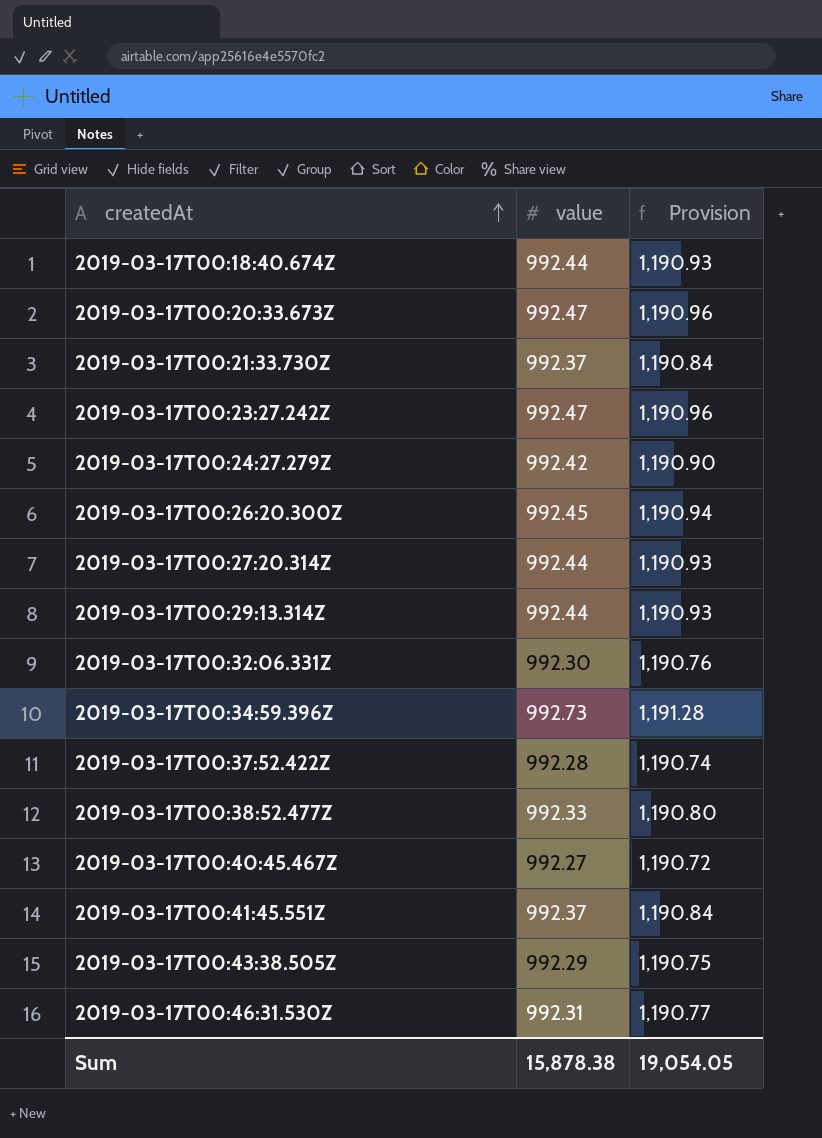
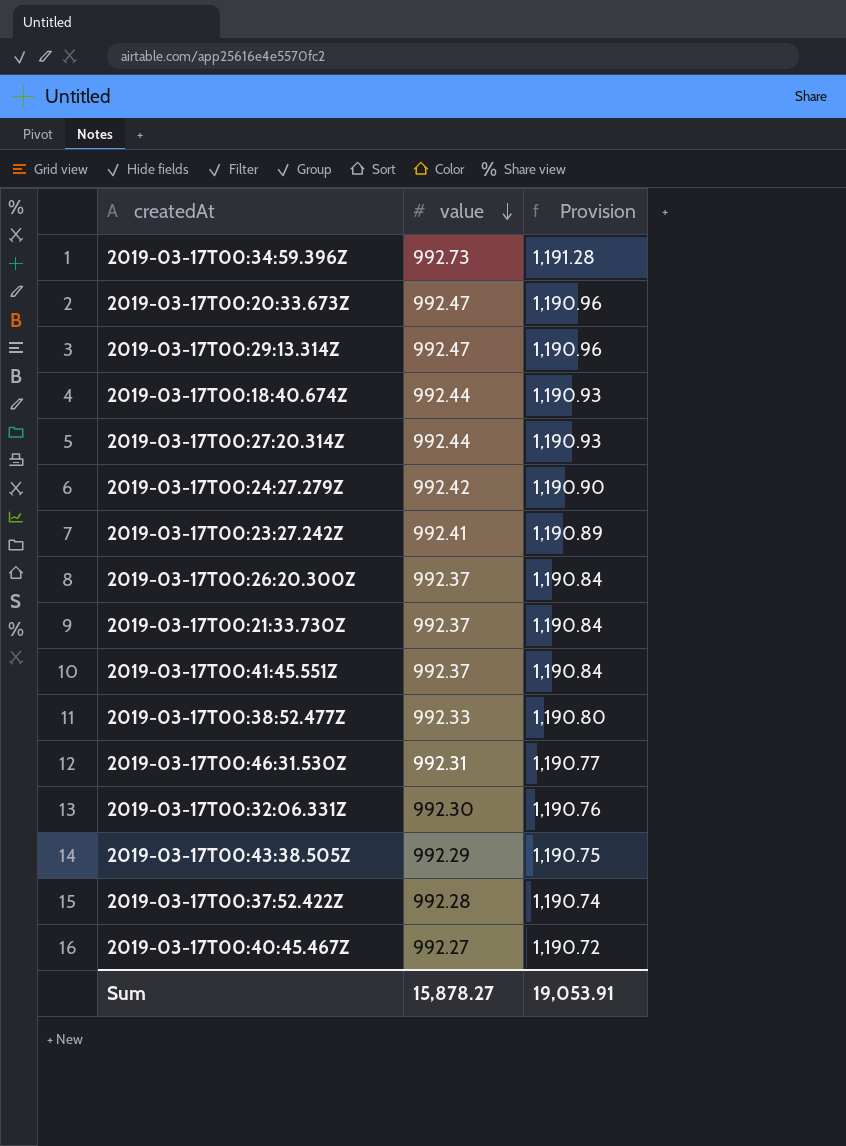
row order: createdAt ascending -> value descending
2019-03-17T00:29:13.314Z | value: 992.44 -> 992.47
2019-03-17T00:29:13.314Z | Provision: 1,190.93 -> 1,190.96
2019-03-17T00:23:27.242Z | value: 992.47 -> 992.41
2019-03-17T00:23:27.242Z | Provision: 1,190.96 -> 1,190.89
2019-03-17T00:26:20.300Z | value: 992.45 -> 992.37
2019-03-17T00:26:20.300Z | Provision: 1,190.94 -> 1,190.84
Sum | value: 15,878.38 -> 15,878.27
Sum | Provision: 19,054.05 -> 19,053.91

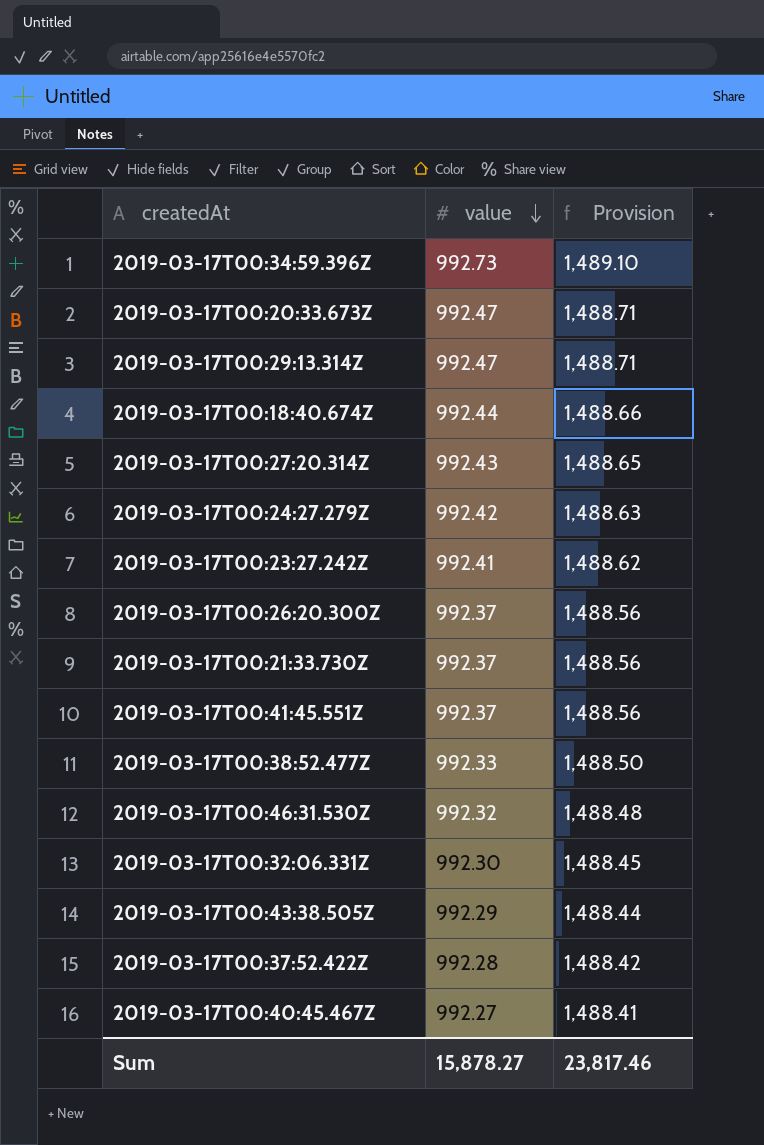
column Provision | formula: [value] * 1.2 -> [value] * 1.5
2019-03-17T00:27:20.314Z | value: 992.44 -> 992.43
2019-03-17T00:46:31.530Z | value: 992.31 -> 992.32
Sum | Provision: 19,053.91 -> 23,817.46

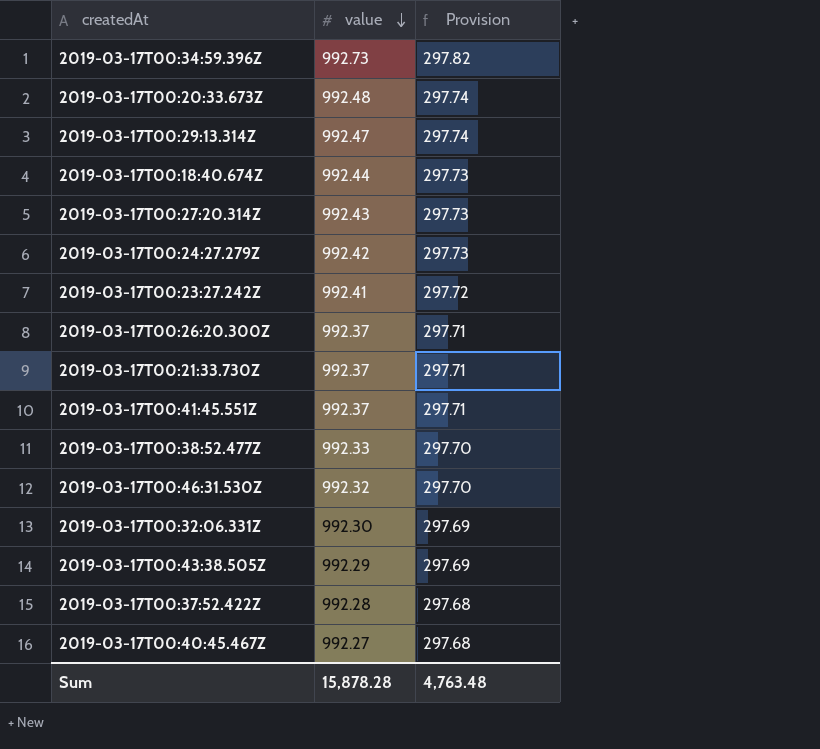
column Provision | formula: [value] * 1.5 -> [value] * 0.3
2019-03-17T00:20:33.673Z | value: 992.47 -> 992.48
Sum | value: 15,878.27 -> 15,878.28
Sum | Provision: 23,817.46 -> 4,763.48

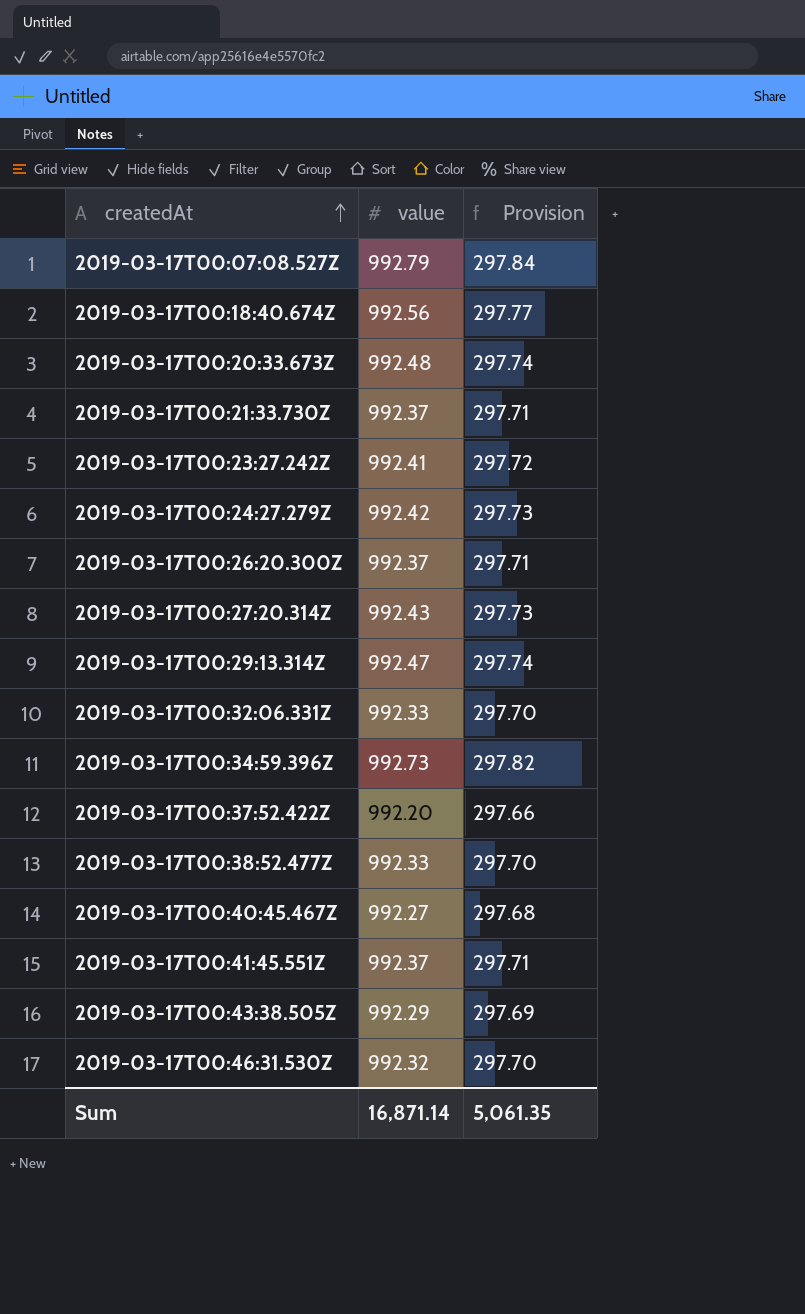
row order: value descending -> createdAt ascending
row 2019-03-17T00:07:08.527Z: none -> 992.79 | 297.84
2019-03-17T00:18:40.674Z | value: 992.44 -> 992.56
2019-03-17T00:18:40.674Z | Provision: 297.73 -> 297.77
2019-03-17T00:32:06.331Z | value: 992.30 -> 992.33
2019-03-17T00:32:06.331Z | Provision: 297.69 -> 297.70
2019-03-17T00:37:52.422Z | value: 992.28 -> 992.20
2019-03-17T00:37:52.422Z | Provision: 297.68 -> 297.66
Sum | value: 15,878.28 -> 16,871.14
Sum | Provision: 4,763.48 -> 5,061.35

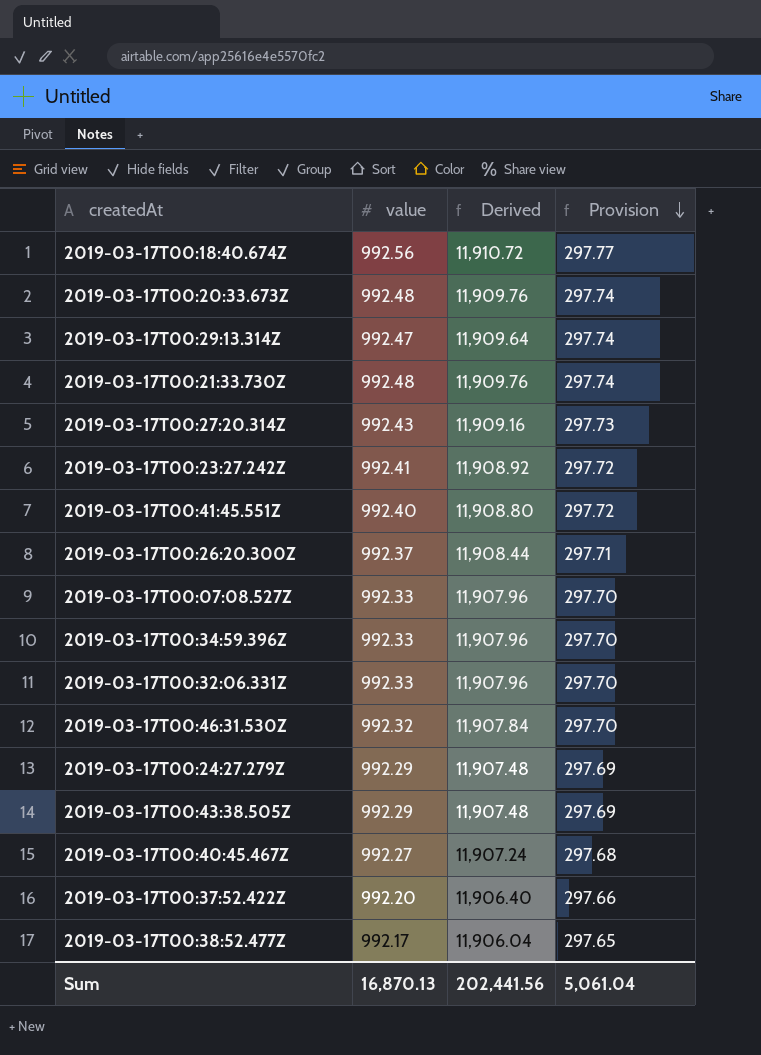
row order: createdAt ascending -> Provision descending
column Derived | formula: none -> [value] * 12
2019-03-17T00:21:33.730Z | value: 992.37 -> 992.48
2019-03-17T00:21:33.730Z | Provision: 297.71 -> 297.74
2019-03-17T00:41:45.551Z | value: 992.37 -> 992.40
2019-03-17T00:41:45.551Z | Provision: 297.71 -> 297.72
2019-03-17T00:07:08.527Z | value: 992.79 -> 992.33
2019-03-17T00:07:08.527Z | Provision: 297.84 -> 297.70
2019-03-17T00:34:59.396Z | value: 992.73 -> 992.33
2019-03-17T00:34:59.396Z | Provision: 297.82 -> 297.70
2019-03-17T00:24:27.279Z | value: 992.42 -> 992.29
2019-03-17T00:24:27.279Z | Provision: 297.73 -> 297.69
2019-03-17T00:38:52.477Z | value: 992.33 -> 992.17
2019-03-17T00:38:52.477Z | Provision: 297.70 -> 297.65
Sum | value: 16,871.14 -> 16,870.13
Sum | Provision: 5,061.35 -> 5,061.04

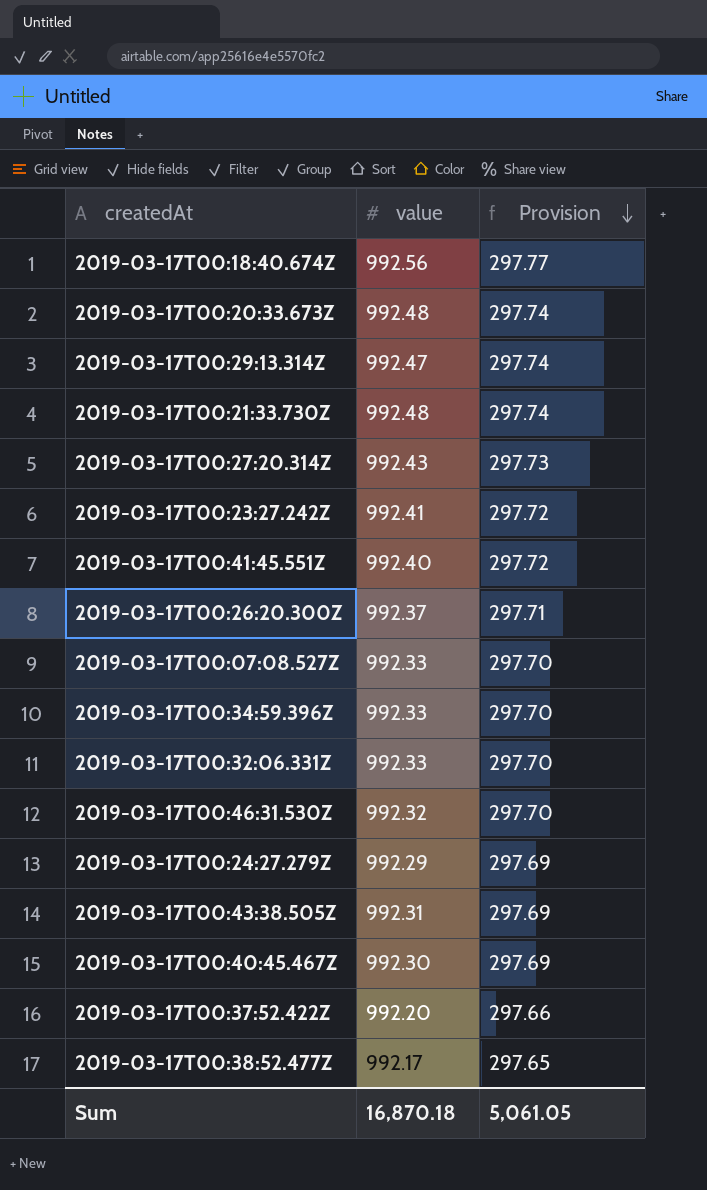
column Derived | formula: [value] * 12 -> none
2019-03-17T00:43:38.505Z | value: 992.29 -> 992.31
2019-03-17T00:40:45.467Z | value: 992.27 -> 992.30
2019-03-17T00:40:45.467Z | Provision: 297.68 -> 297.69
Sum | value: 16,870.13 -> 16,870.18
Sum | Provision: 5,061.04 -> 5,061.05

